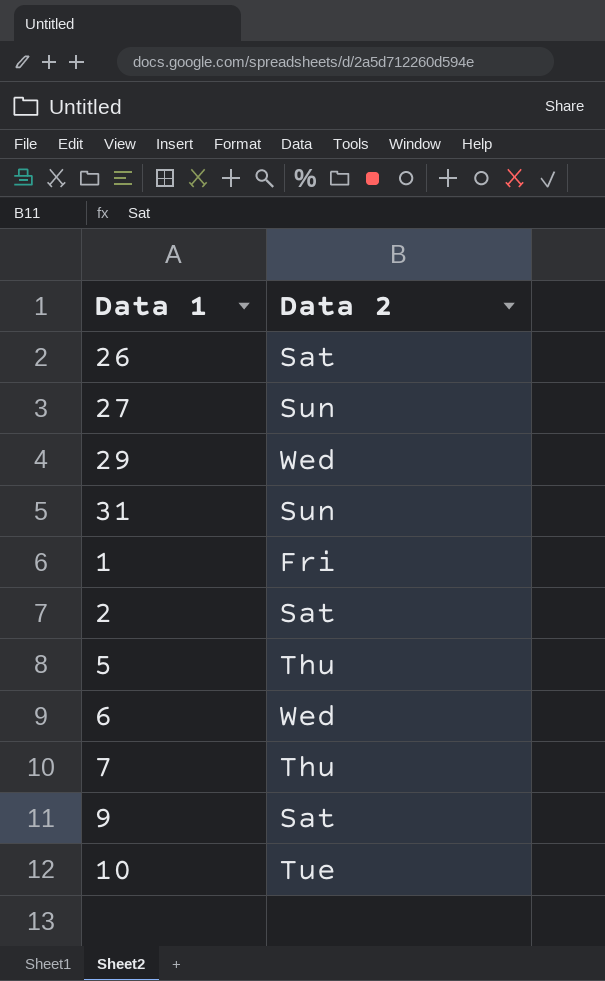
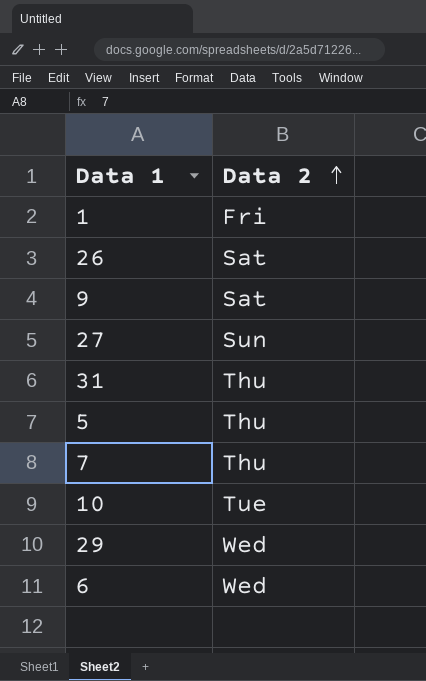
row order: none -> Data 2 ascending
row 2: Sat -> none
31 | Data 2: Sun -> Thu

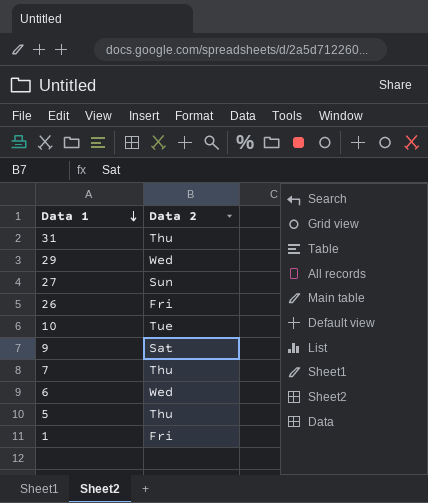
row order: Data 2 ascending -> Data 1 descending
26 | Data 2: Sat -> Fri

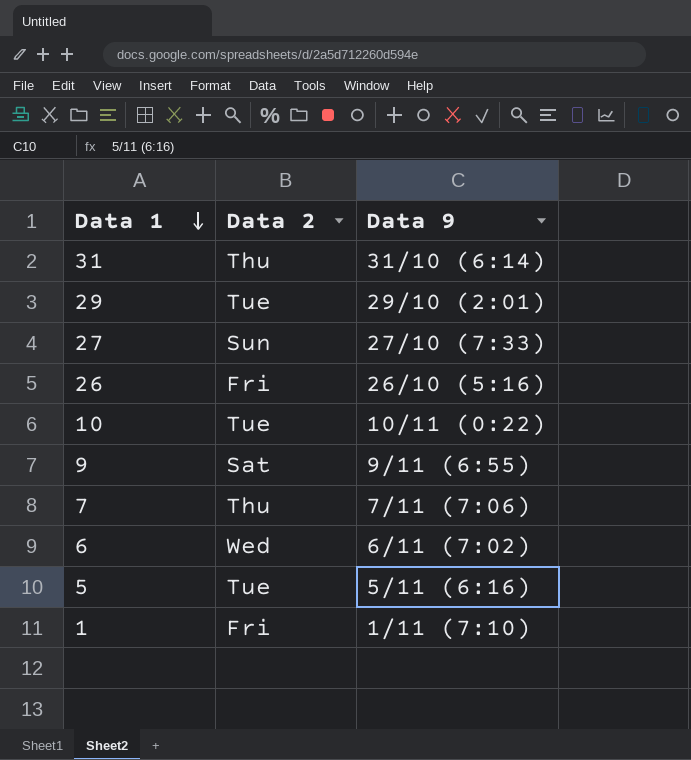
column Data 9 | position: none -> 3
29 | Data 2: Wed -> Tue
5 | Data 2: Thu -> Tue

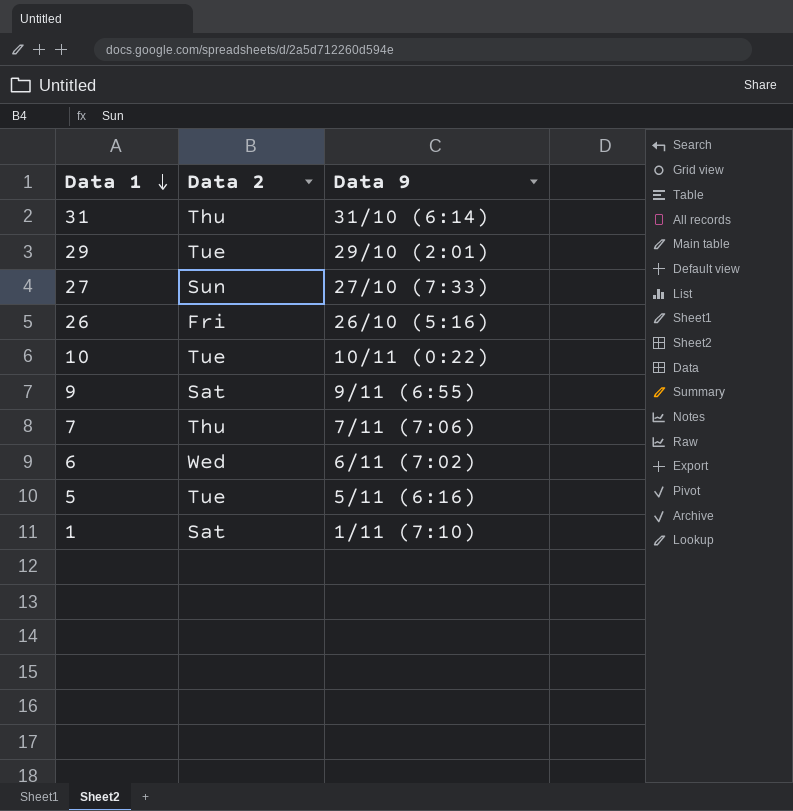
1 | Data 2: Fri -> Sat

